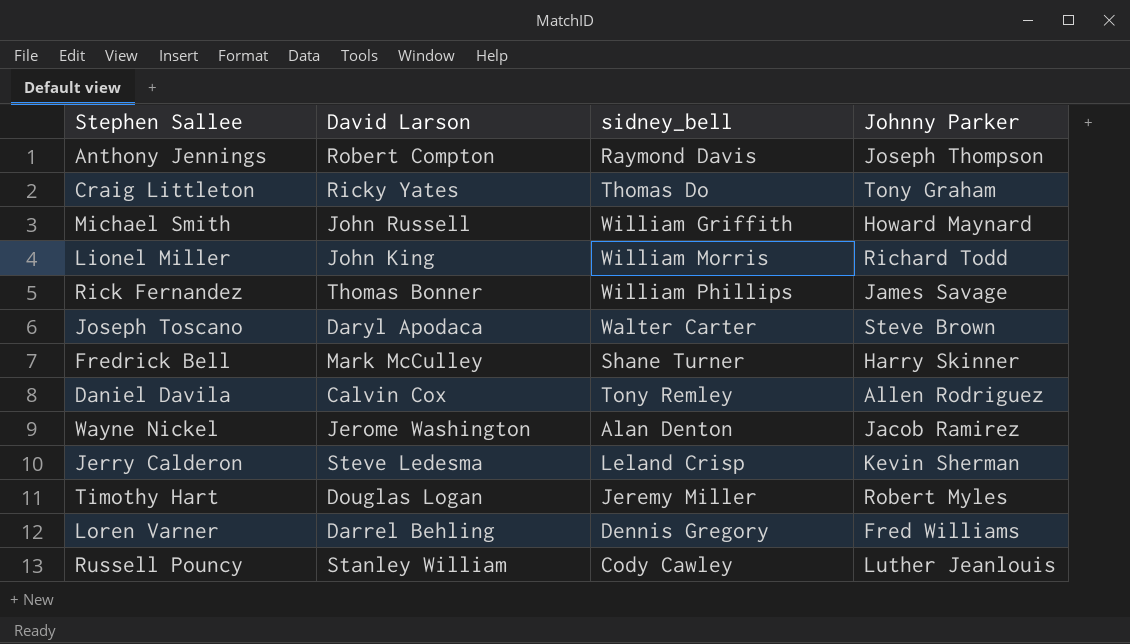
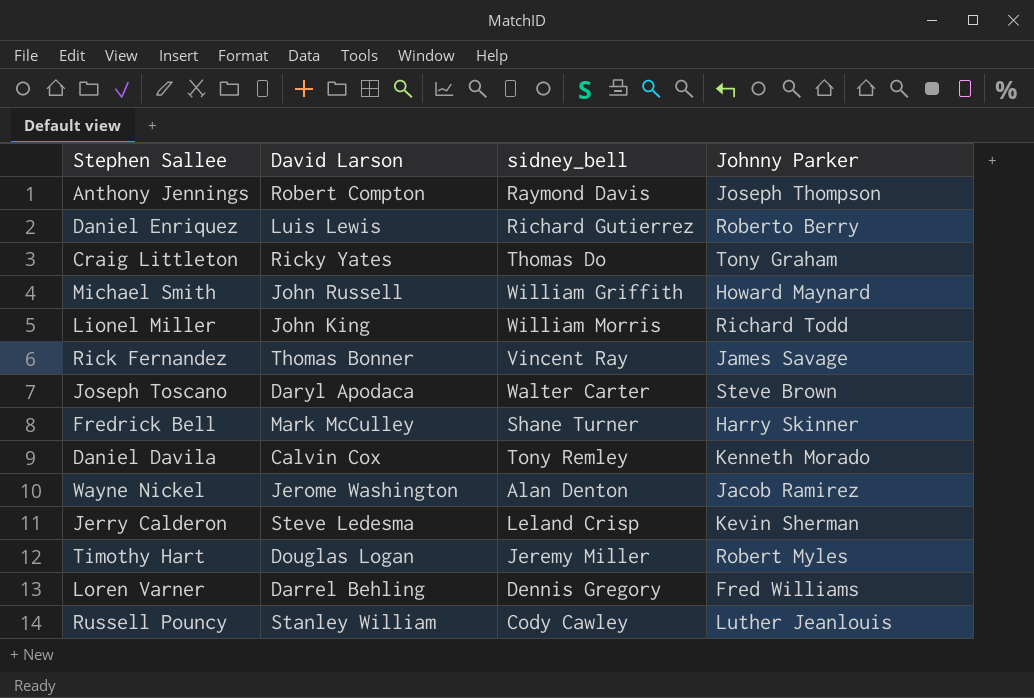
row Daniel Enriquez: none -> Luis Lewis | Richard Gutierrez | Roberto Berry
Rick Fernandez | sidney_bell: William Phillips -> Vincent Ray
Daniel Davila | Johnny Parker: Allen Rodriguez -> Kenneth Morado

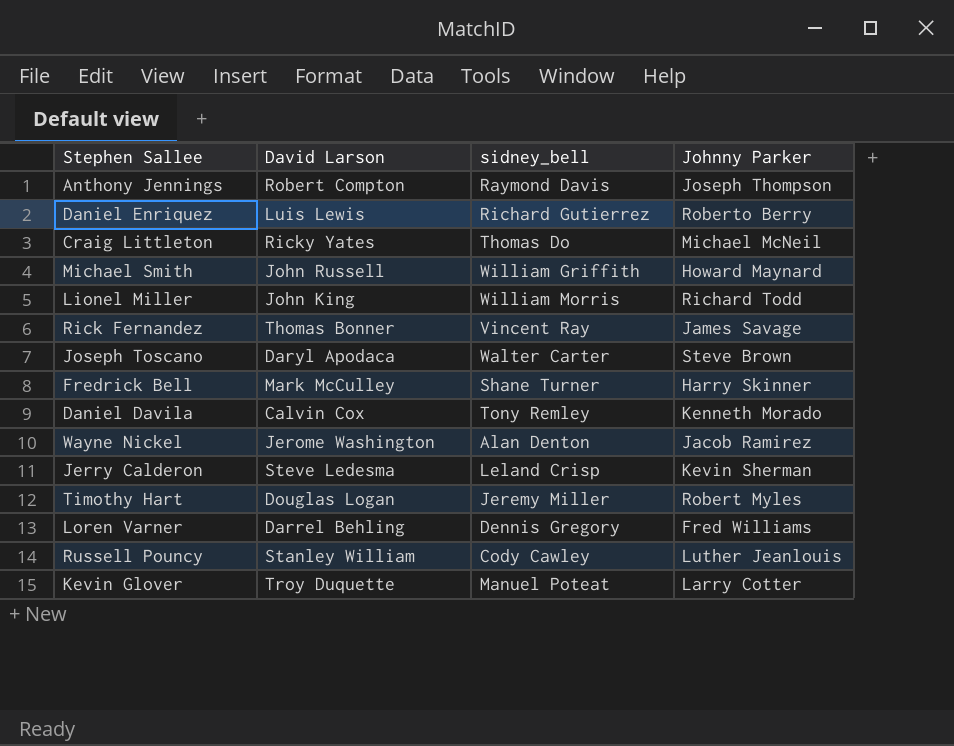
Craig Littleton | Johnny Parker: Tony Graham -> Michael McNeil
row Kevin Glover: none -> Troy Duquette | Manuel Poteat | Larry Cotter

